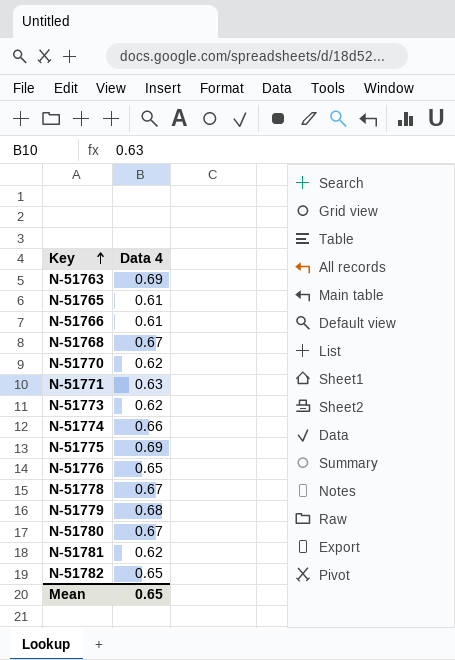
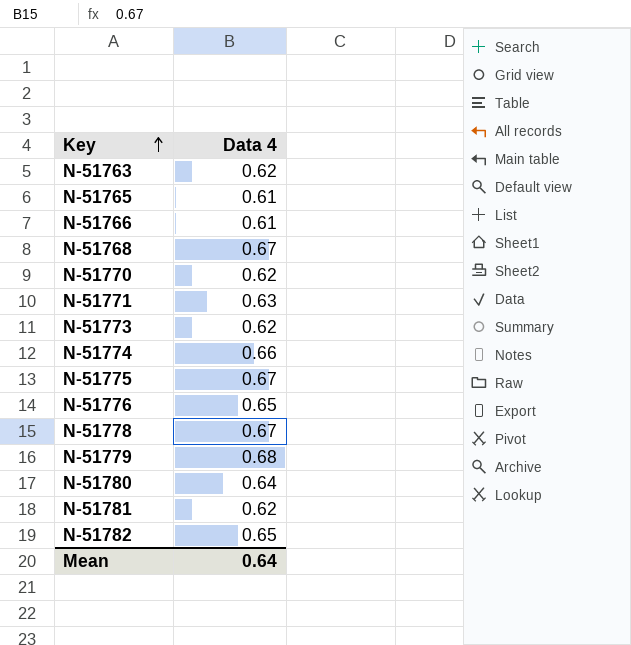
N-51763 | Data 4: 0.69 -> 0.62
N-51775 | Data 4: 0.69 -> 0.67
N-51780 | Data 4: 0.67 -> 0.64
Mean | Data 4: 0.65 -> 0.64

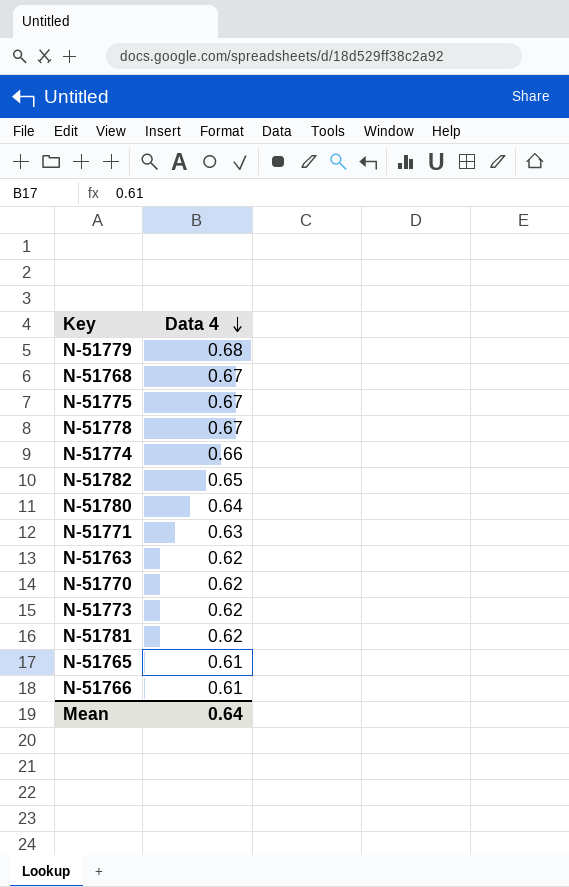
row order: Key ascending -> Data 4 descending
row N-51776: 0.65 -> none

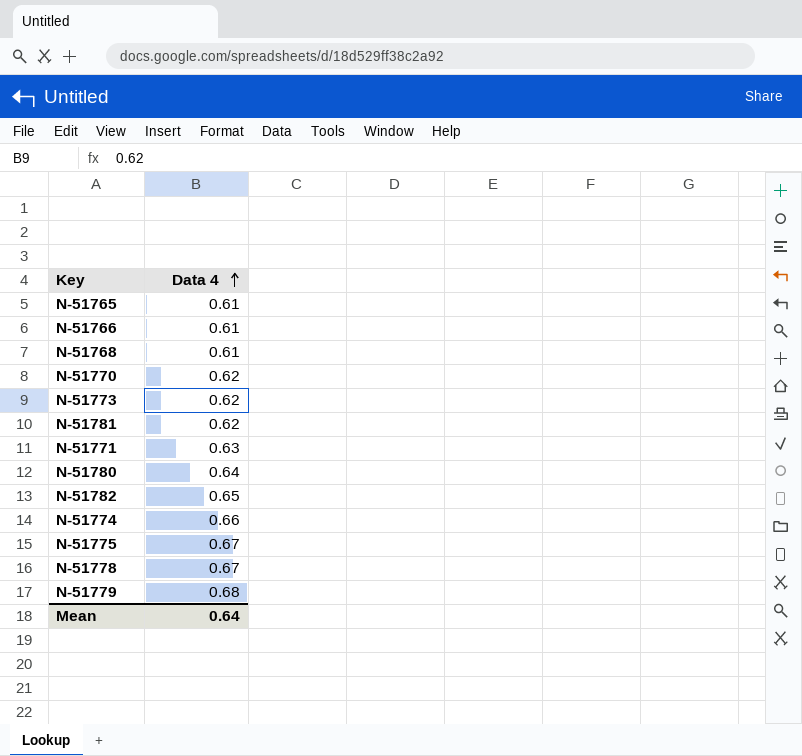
row order: Data 4 descending -> Data 4 ascending
row N-51763: 0.62 -> none
N-51768 | Data 4: 0.67 -> 0.61

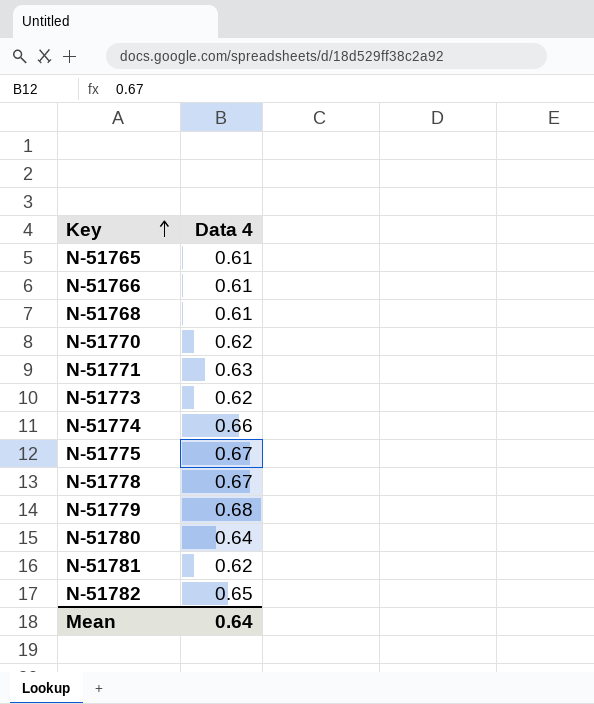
row order: Data 4 ascending -> Key ascending

